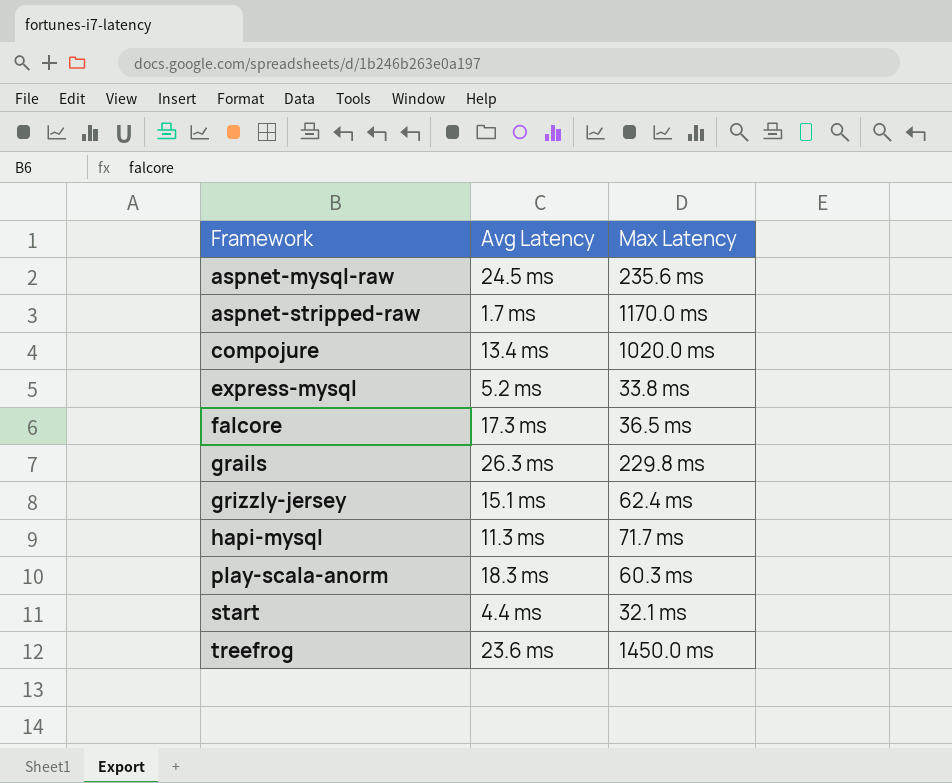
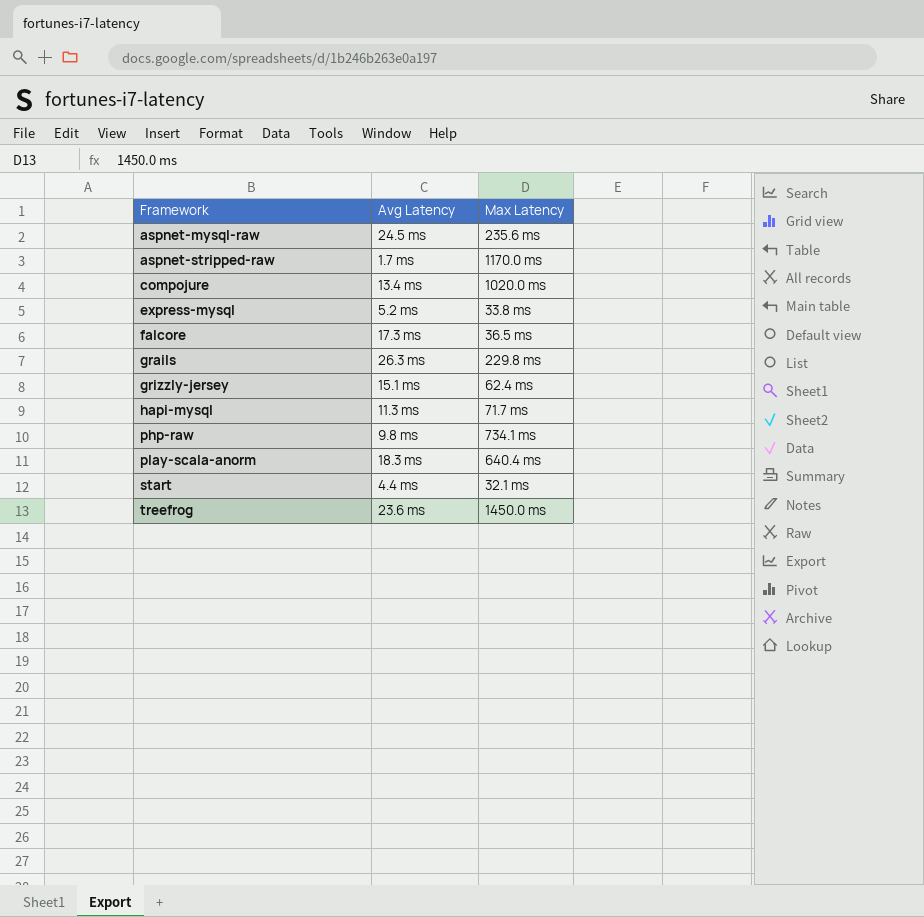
row php-raw: none -> 9.8 ms | 734.1 ms
play-scala-anorm | Max Latency: 60.3 ms -> 640.4 ms

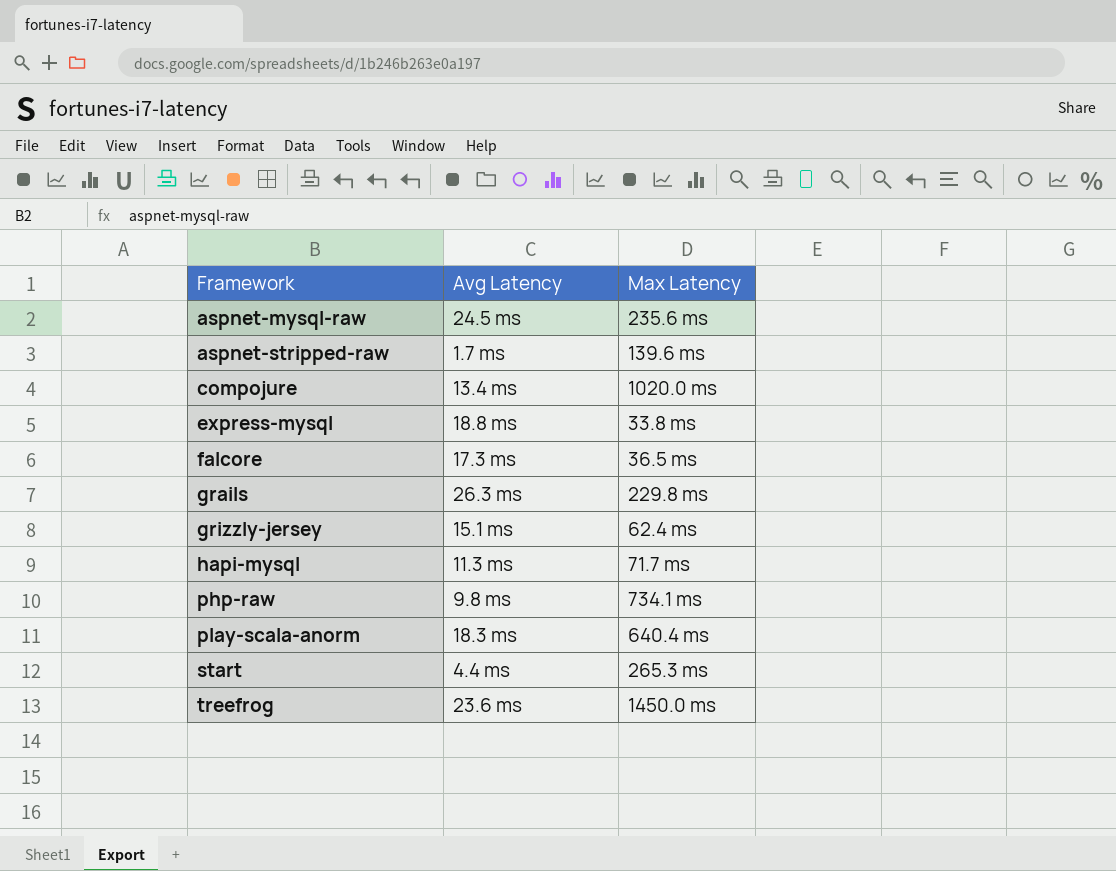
aspnet-stripped-raw | Max Latency: 1170.0 ms -> 139.6 ms
express-mysql | Avg Latency: 5.2 ms -> 18.8 ms
start | Max Latency: 32.1 ms -> 265.3 ms

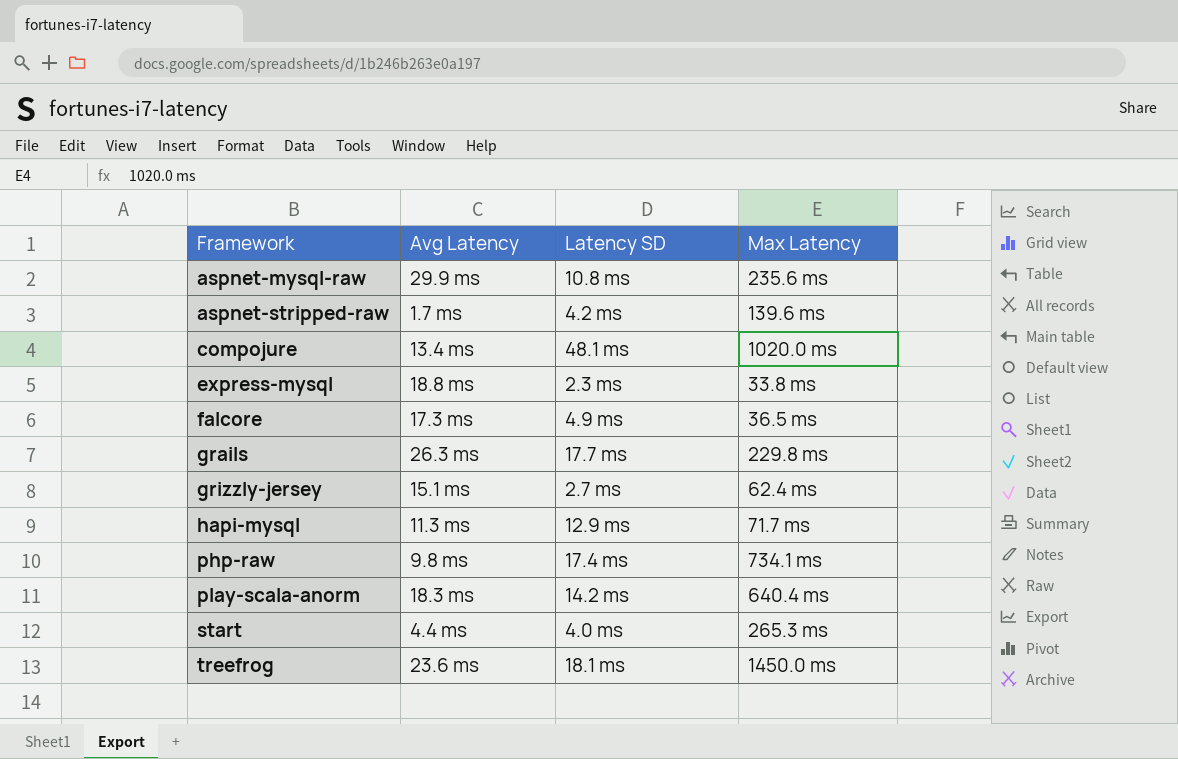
column Latency SD | position: none -> 3
aspnet-mysql-raw | Avg Latency: 24.5 ms -> 29.9 ms

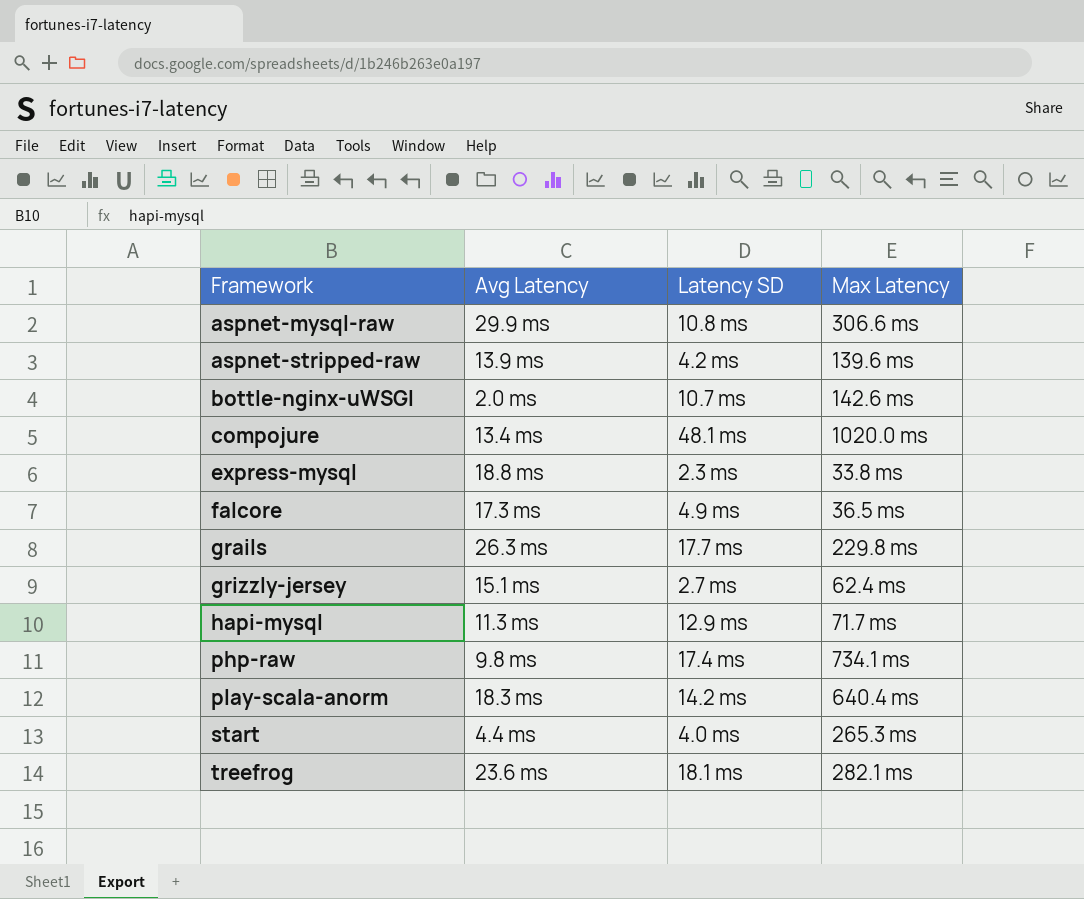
aspnet-mysql-raw | Max Latency: 235.6 ms -> 306.6 ms
aspnet-stripped-raw | Avg Latency: 1.7 ms -> 13.9 ms
row bottle-nginx-uWSGI: none -> 2.0 ms | 10.7 ms | 142.6 ms
treefrog | Max Latency: 1450.0 ms -> 282.1 ms

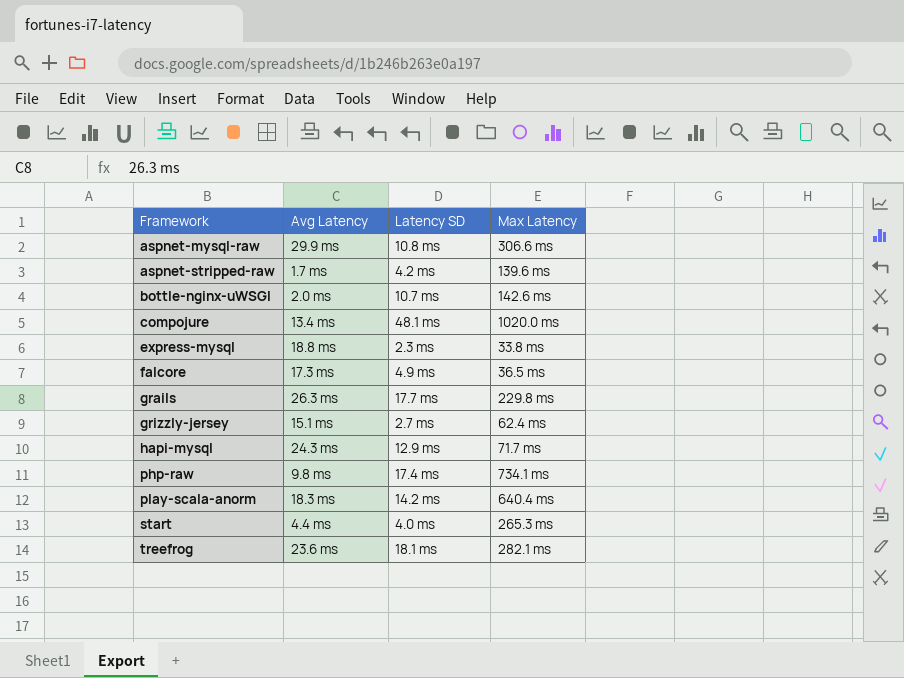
aspnet-stripped-raw | Avg Latency: 13.9 ms -> 1.7 ms
hapi-mysql | Avg Latency: 11.3 ms -> 24.3 ms

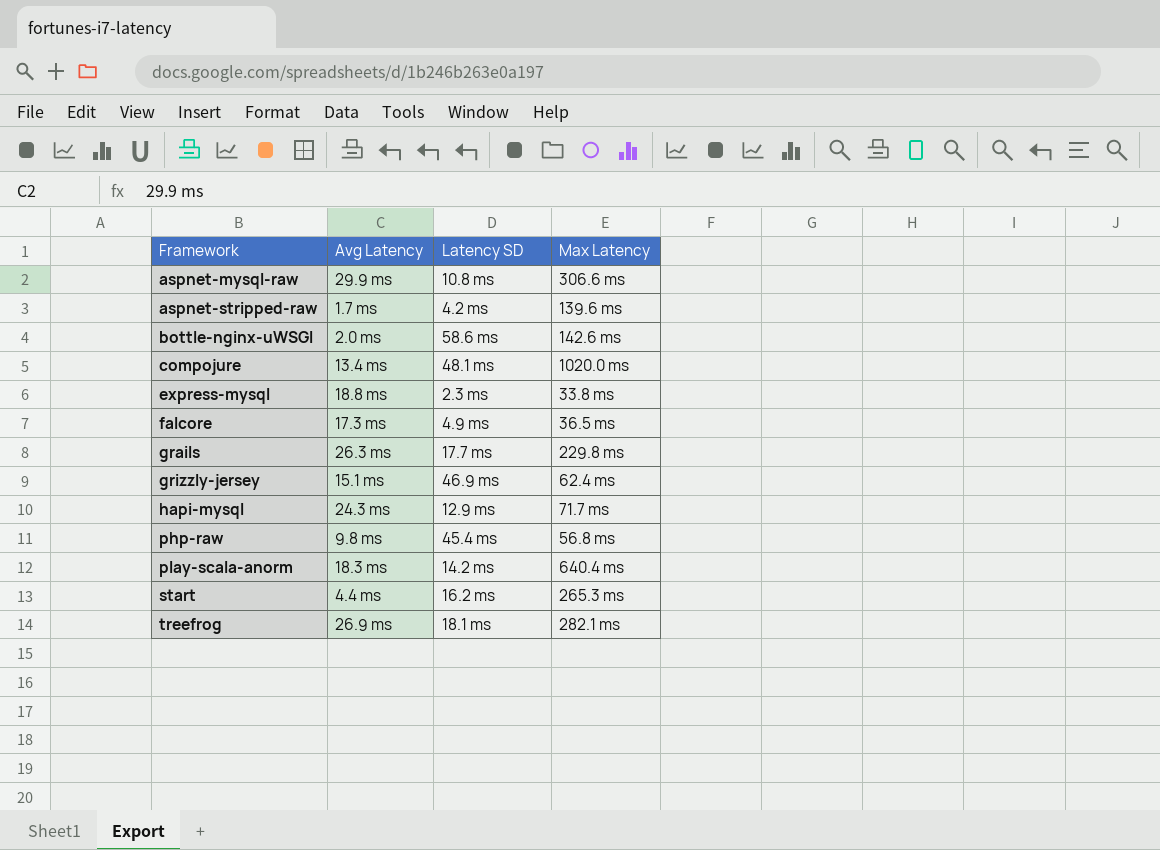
bottle-nginx-uWSGI | Latency SD: 10.7 ms -> 58.6 ms
grizzly-jersey | Latency SD: 2.7 ms -> 46.9 ms
php-raw | Latency SD: 17.4 ms -> 45.4 ms
php-raw | Max Latency: 734.1 ms -> 56.8 ms
start | Latency SD: 4.0 ms -> 16.2 ms
treefrog | Avg Latency: 23.6 ms -> 26.9 ms

